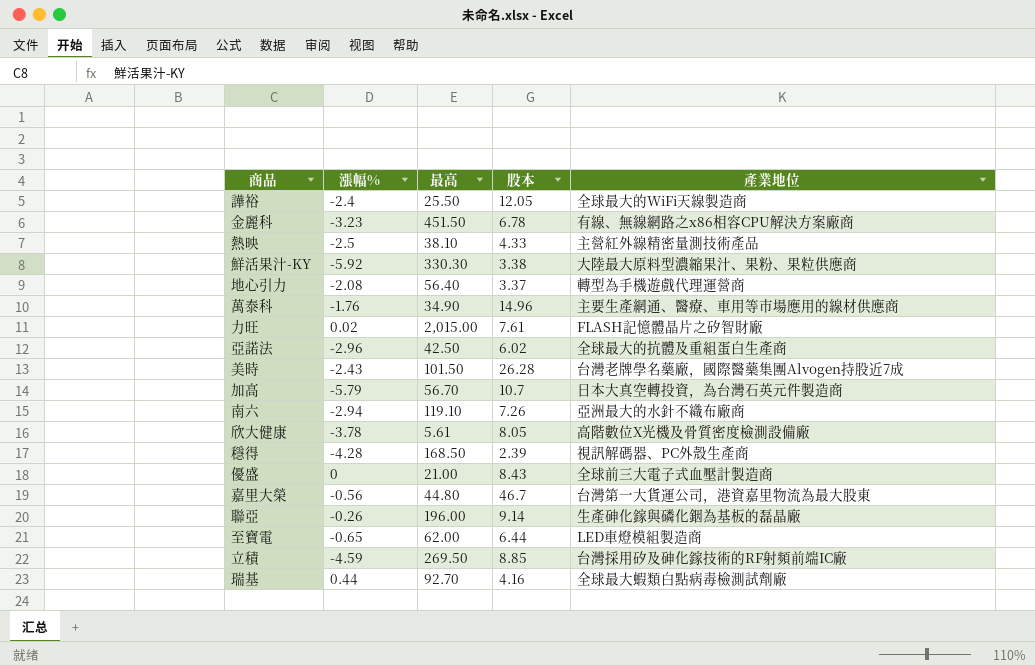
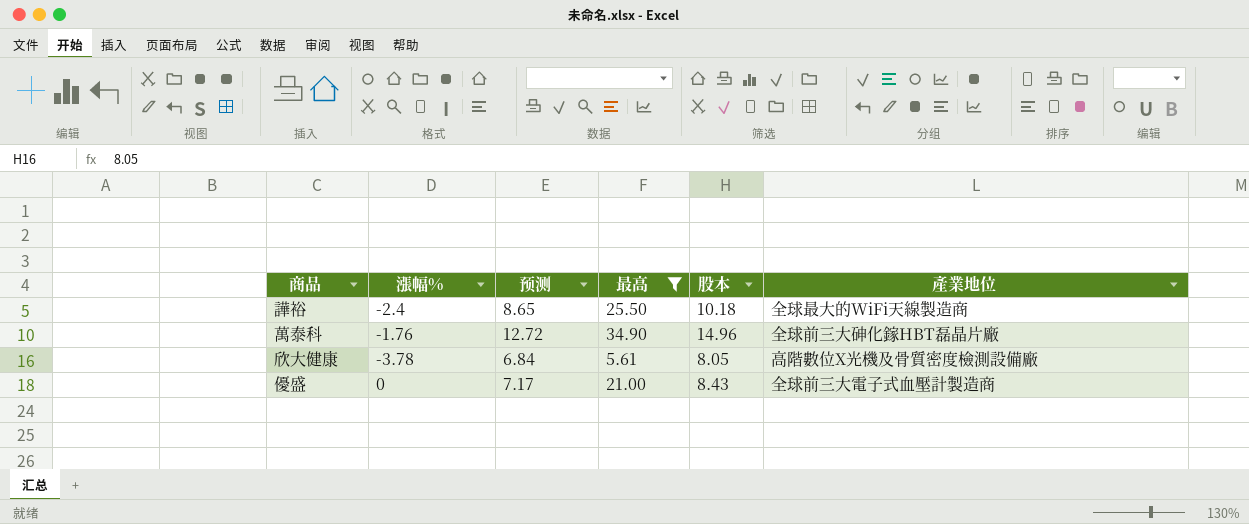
filter: none -> 最高 <= 34.90
column 预测 | formula: none -> [股本] * 0.85
譁裕 | 股本: 12.05 -> 10.18
萬泰科 | 產業地位: 主要生產網通、醫療、車用等市場應用的線材供應商 -> 全球前三大砷化鎵HBT磊晶片廠

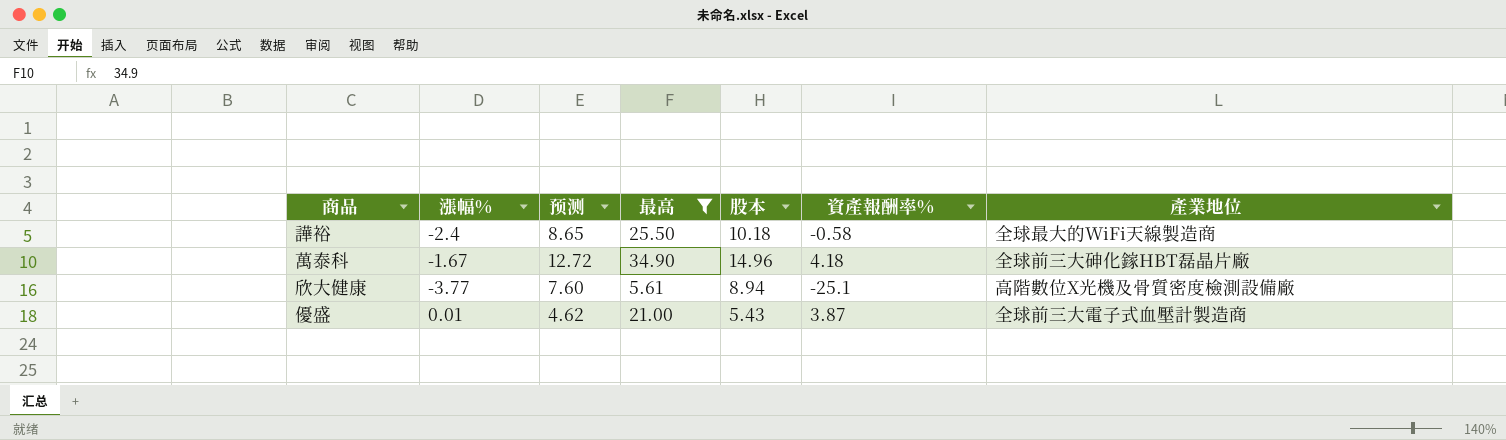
column 資產報酬率% | position: none -> 6
萬泰科 | 漲幅%: -1.76 -> -1.67
欣大健康 | 漲幅%: -3.78 -> -3.77
欣大健康 | 预测: 6.84 -> 7.60
欣大健康 | 股本: 8.05 -> 8.94
優盛 | 漲幅%: 0 -> 0.01
優盛 | 预测: 7.17 -> 4.62
優盛 | 股本: 8.43 -> 5.43

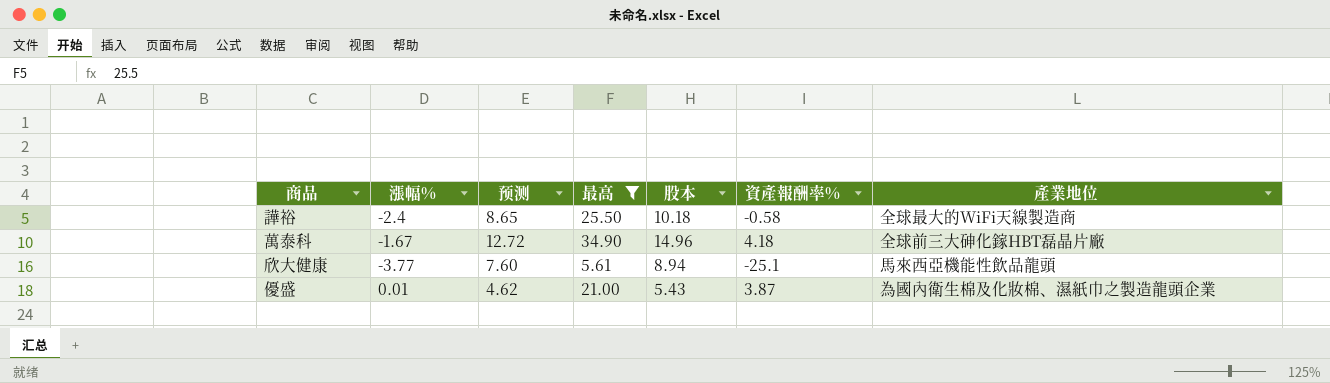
欣大健康 | 產業地位: 高階數位X光機及骨質密度檢測設備廠 -> 馬來西亞機能性飲品龍頭
優盛 | 產業地位: 全球前三大電子式血壓計製造商 -> 為國內衛生棉及化妝棉、濕紙巾之製造龍頭企業

